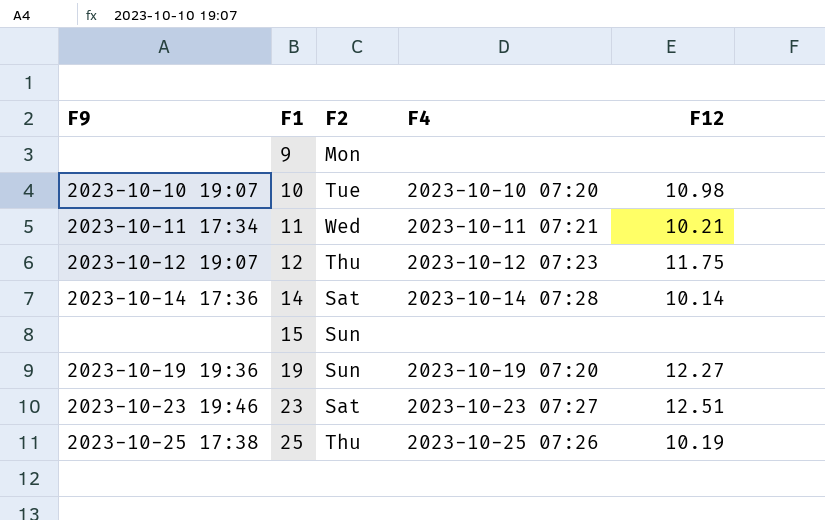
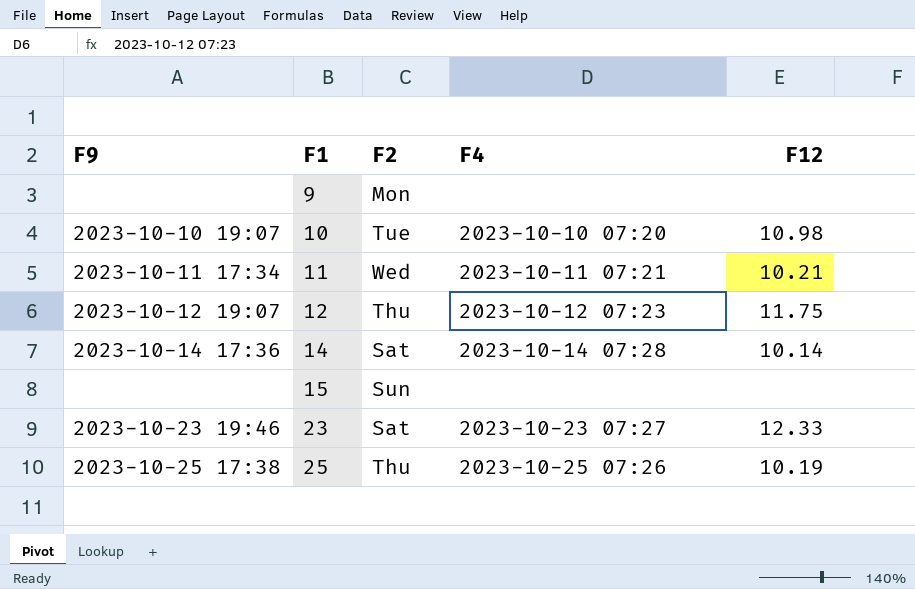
row 19: 2023-10-19 19:36 | Sun | 2023-10-19 07:20 | 12.27 -> none
23 | F12: 12.51 -> 12.33

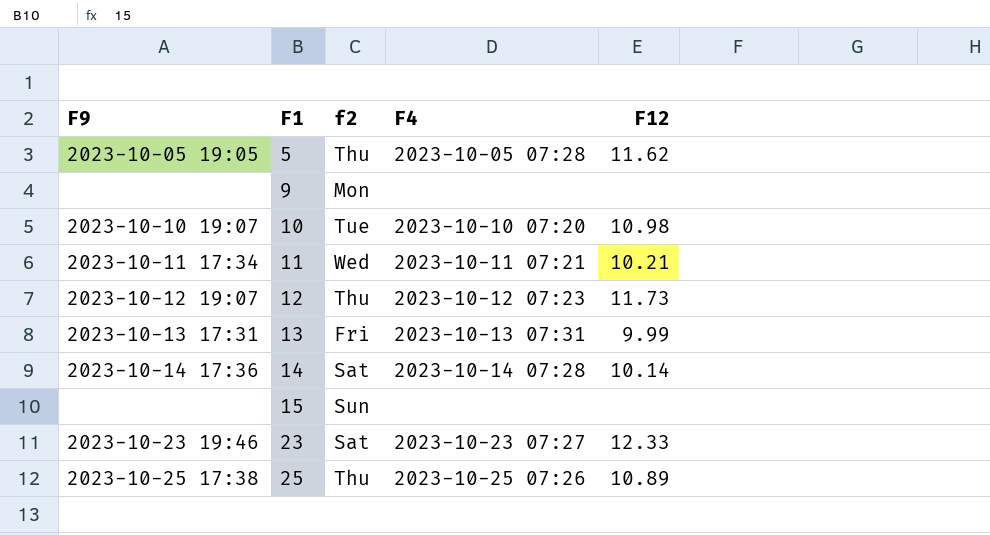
column name: F2 -> f2
row 5: none -> 2023-10-05 19:05 | Thu | 2023-10-05 07:28 | 11.62
12 | F12: 11.75 -> 11.73
row 13: none -> 2023-10-13 17:31 | Fri | 2023-10-13 07:31 | 9.99
25 | F12: 10.19 -> 10.89

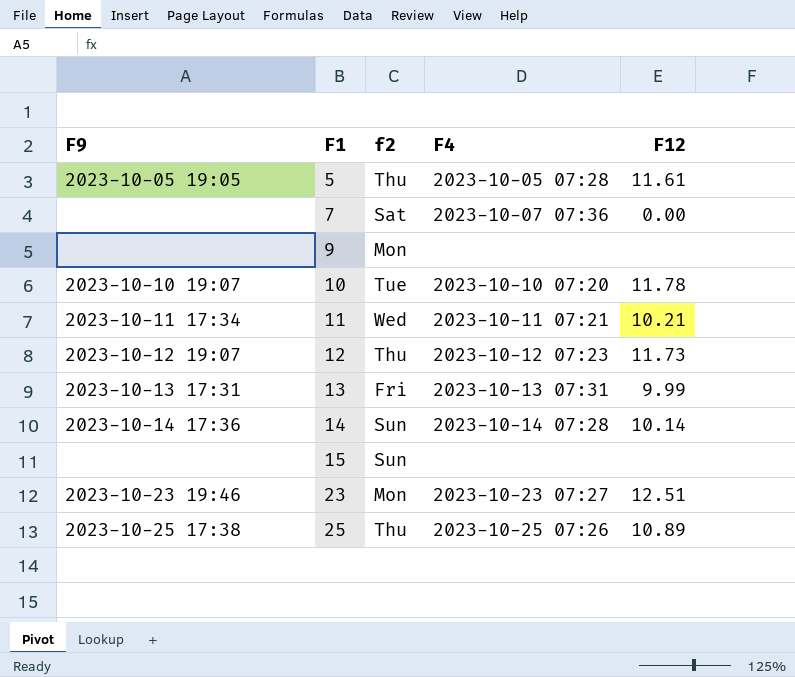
5 | F12: 11.62 -> 11.61
row 7: none -> none | Sat | 2023-10-07 07:36 | 0.00
10 | F12: 10.98 -> 11.78
14 | f2: Sat -> Sun
23 | f2: Sat -> Mon
23 | F12: 12.33 -> 12.51

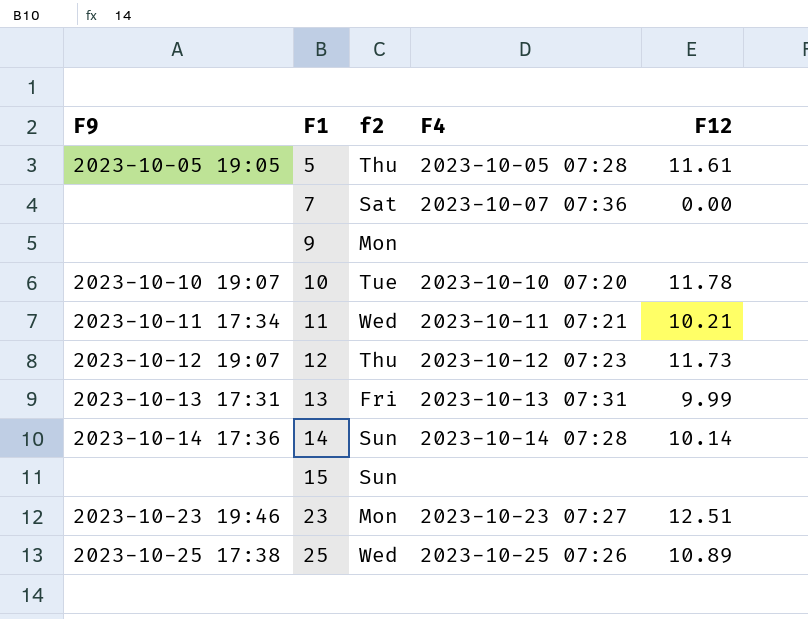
25 | f2: Thu -> Wed

